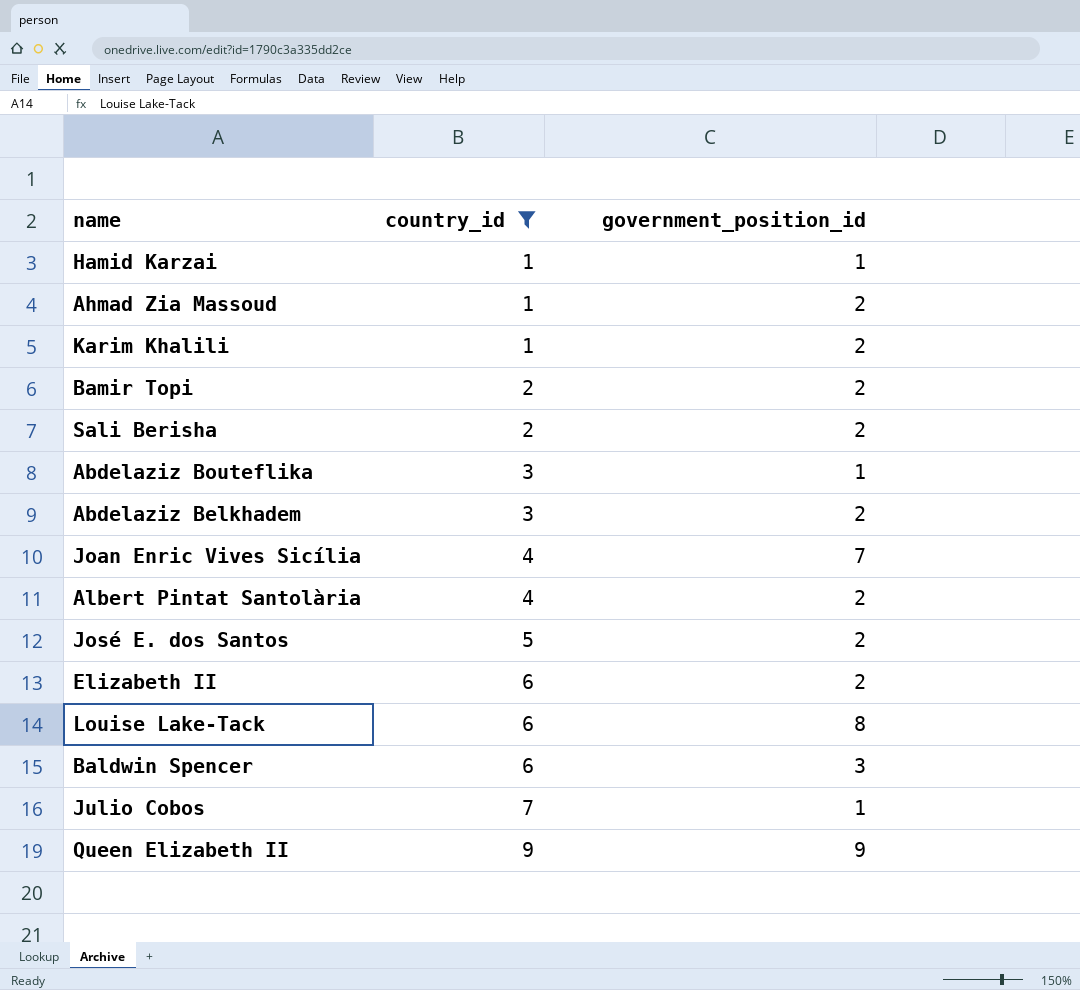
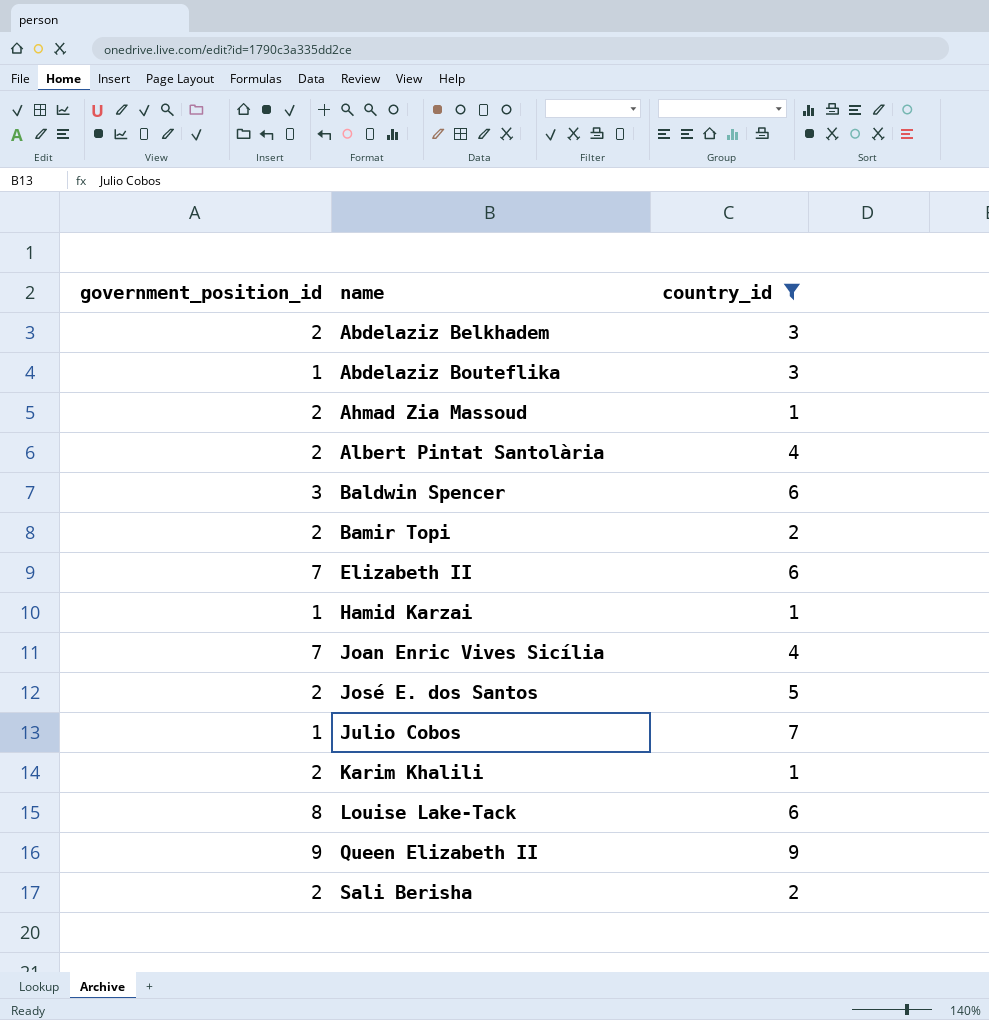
row order: country_id ascending -> name ascending
column government_position_id | position: 3 -> 1
Elizabeth II | government_position_id: 2 -> 7

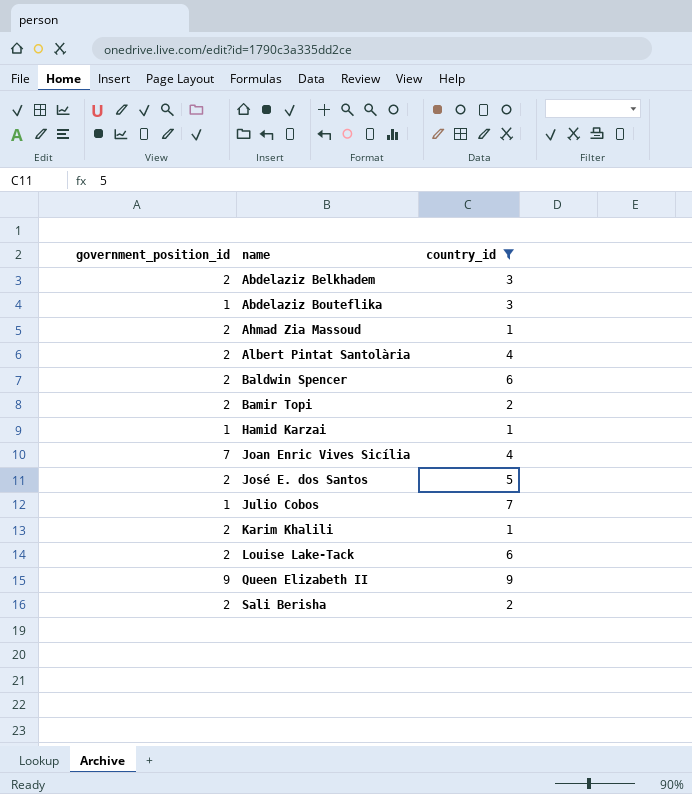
row Elizabeth II: 7 | 6 -> none
Baldwin Spencer | government_position_id: 3 -> 2
Louise Lake-Tack | government_position_id: 8 -> 2

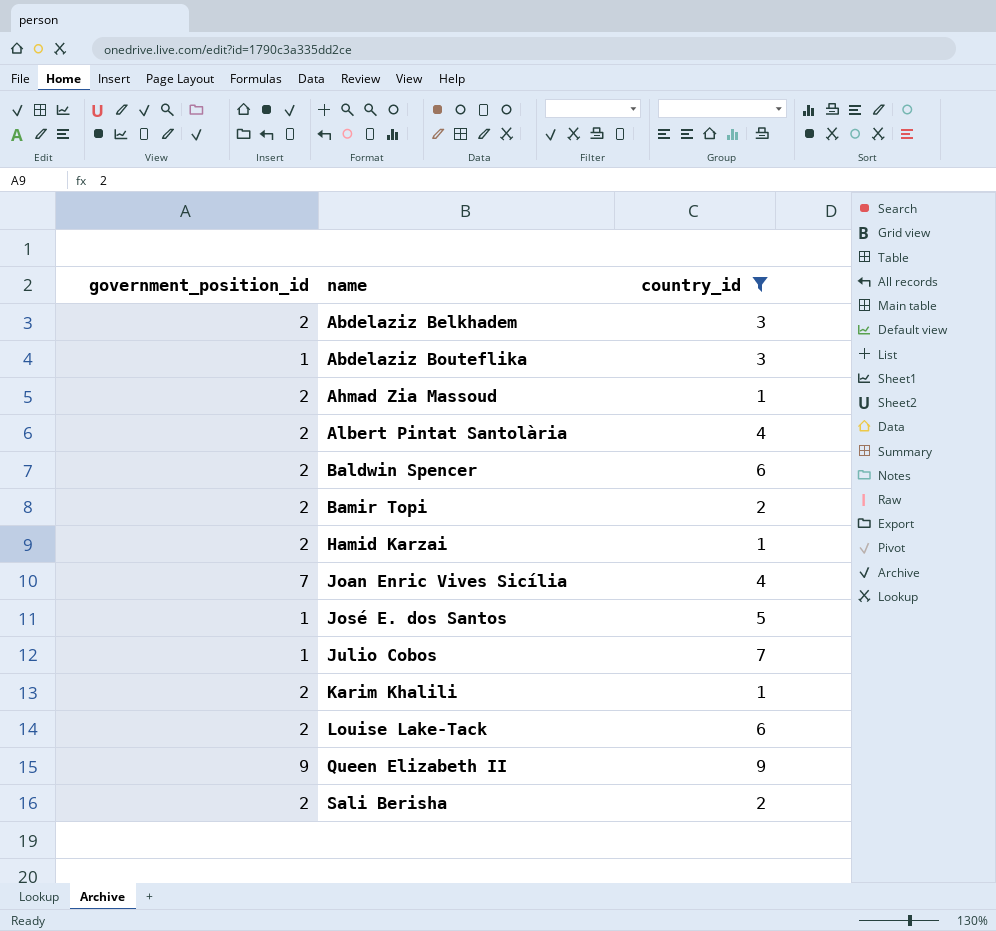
Hamid Karzai | government_position_id: 1 -> 2
José E. dos Santos | government_position_id: 2 -> 1

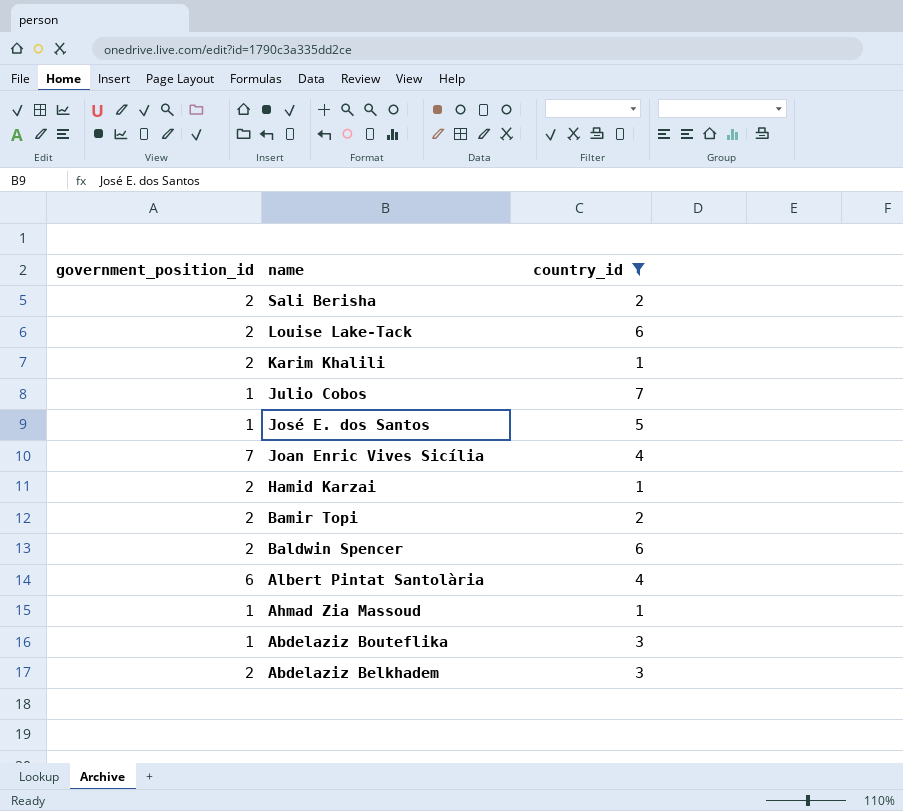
row order: name ascending -> name descending
row Queen Elizabeth II: 9 | 9 -> none
Albert Pintat Santolària | government_position_id: 2 -> 6
Ahmad Zia Massoud | government_position_id: 2 -> 1

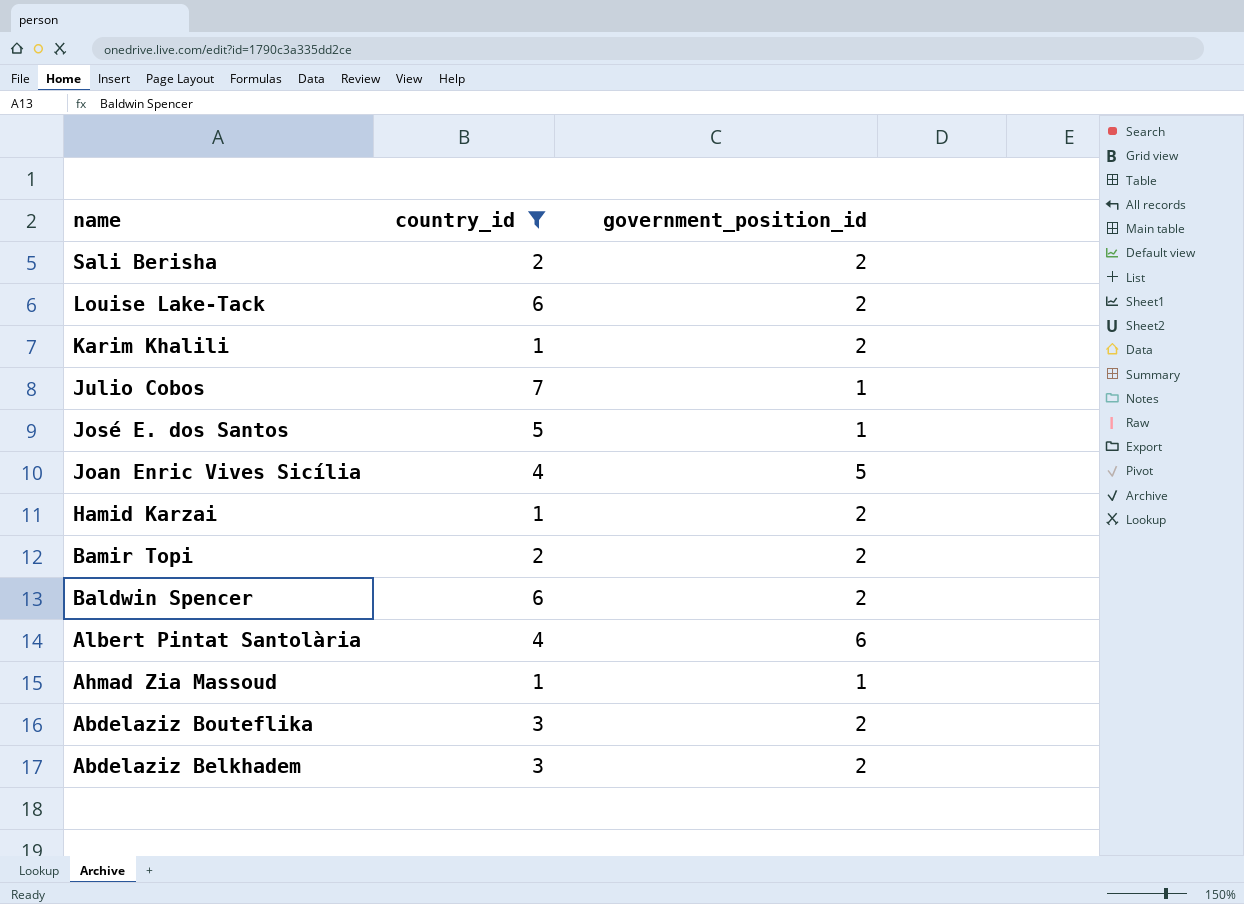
column government_position_id | position: 1 -> 3
Joan Enric Vives Sicília | government_position_id: 7 -> 5
Abdelaziz Bouteflika | government_position_id: 1 -> 2

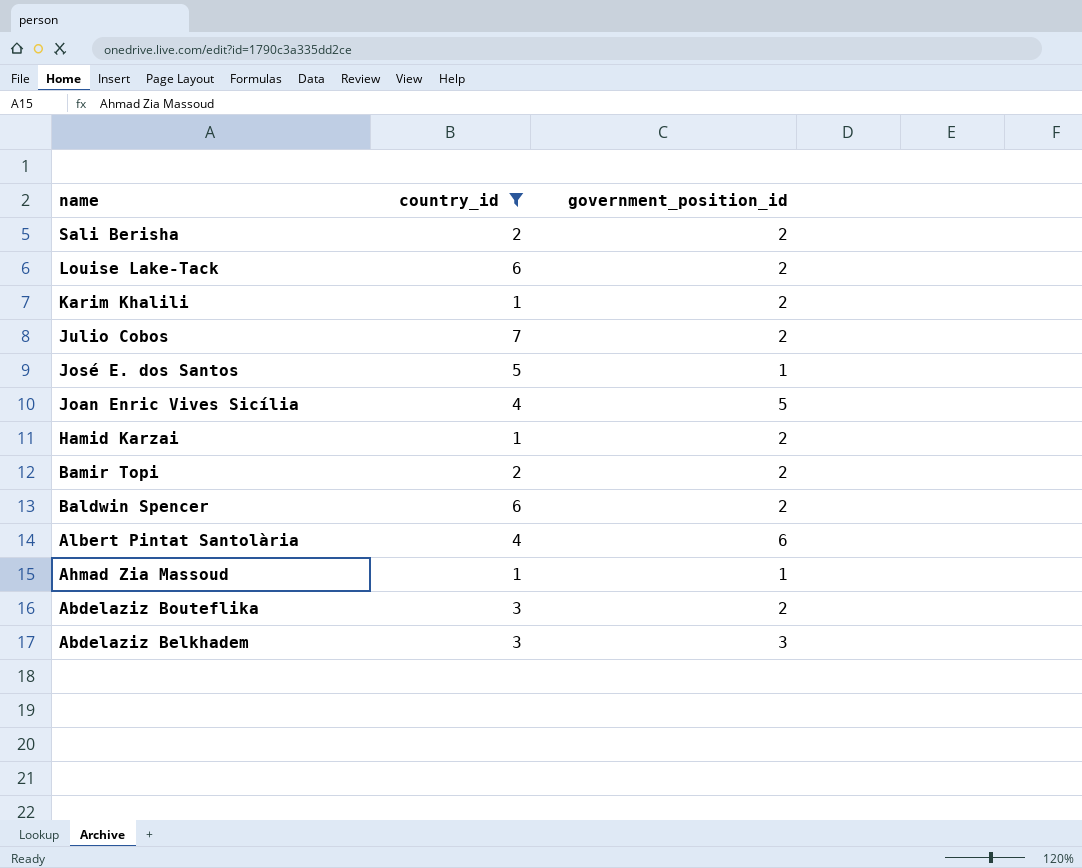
Julio Cobos | government_position_id: 1 -> 2
Abdelaziz Belkhadem | government_position_id: 2 -> 3

